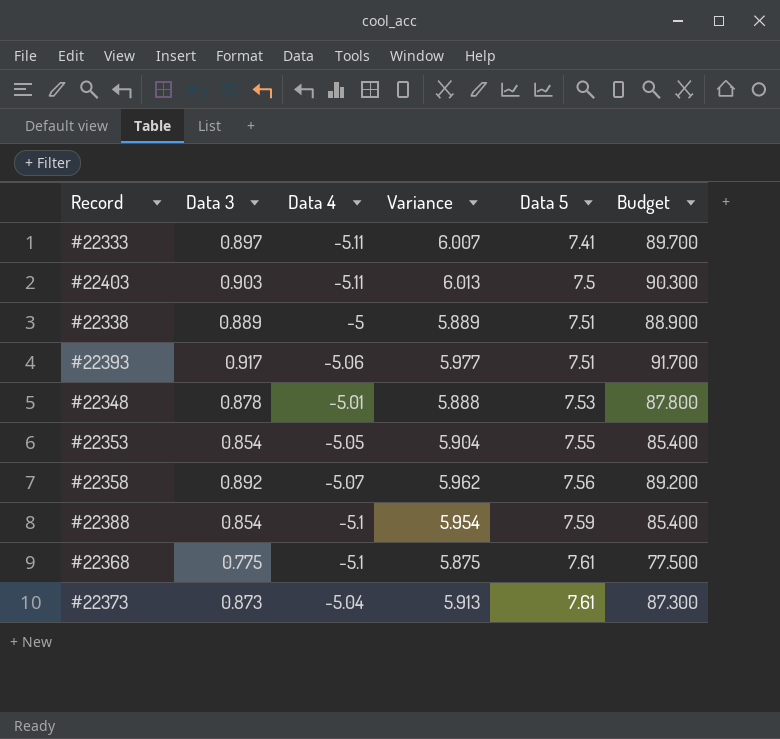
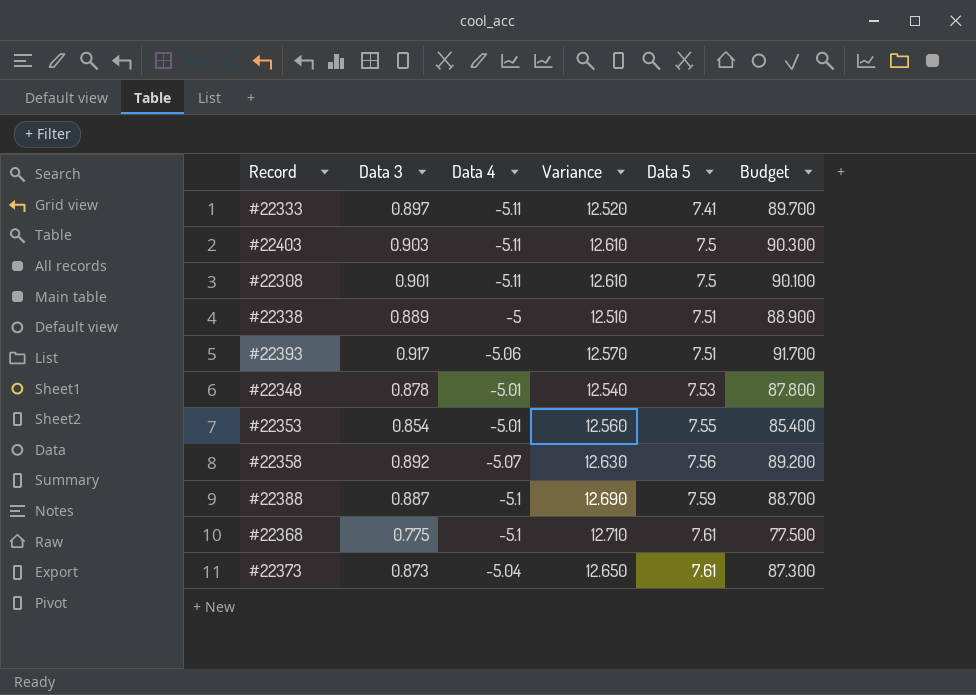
column Variance | formula: [Data 3] - [Data 4] -> [Data 5] - [Data 4]
row #22308: none -> 0.901 | -5.11 | 12.610 | 7.5 | 90.100
#22353 | Data 4: -5.05 -> -5.01
#22388 | Data 3: 0.854 -> 0.887
#22388 | Budget: 85.400 -> 88.700

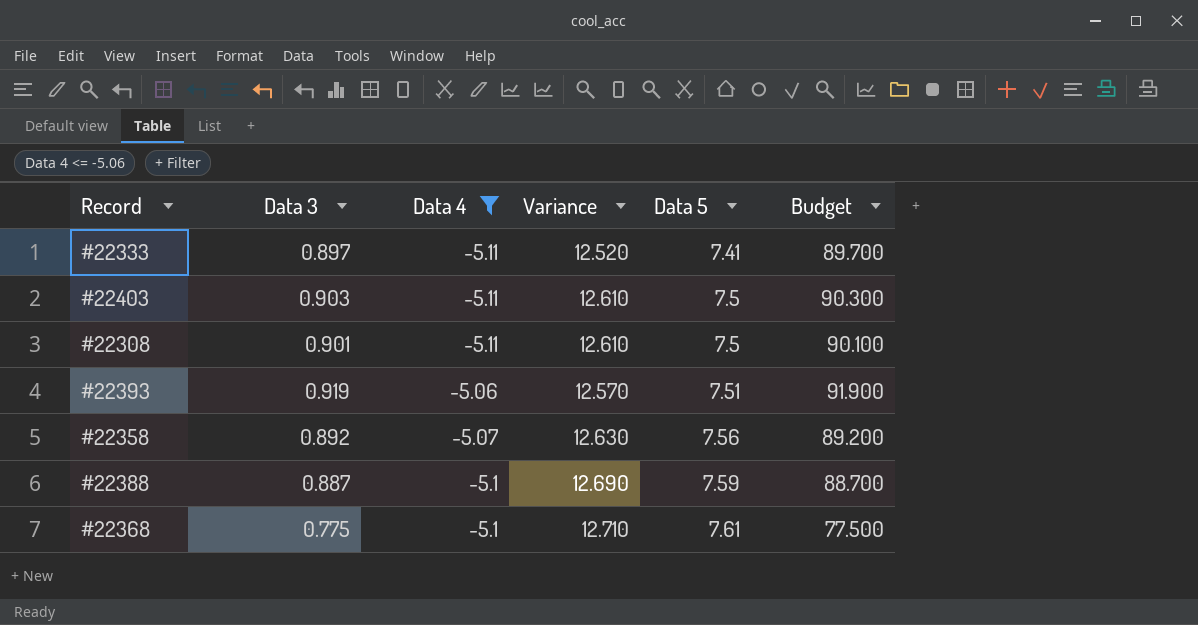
filter: none -> Data 4 <= -5.06
#22393 | Data 3: 0.917 -> 0.919
#22393 | Budget: 91.700 -> 91.900

